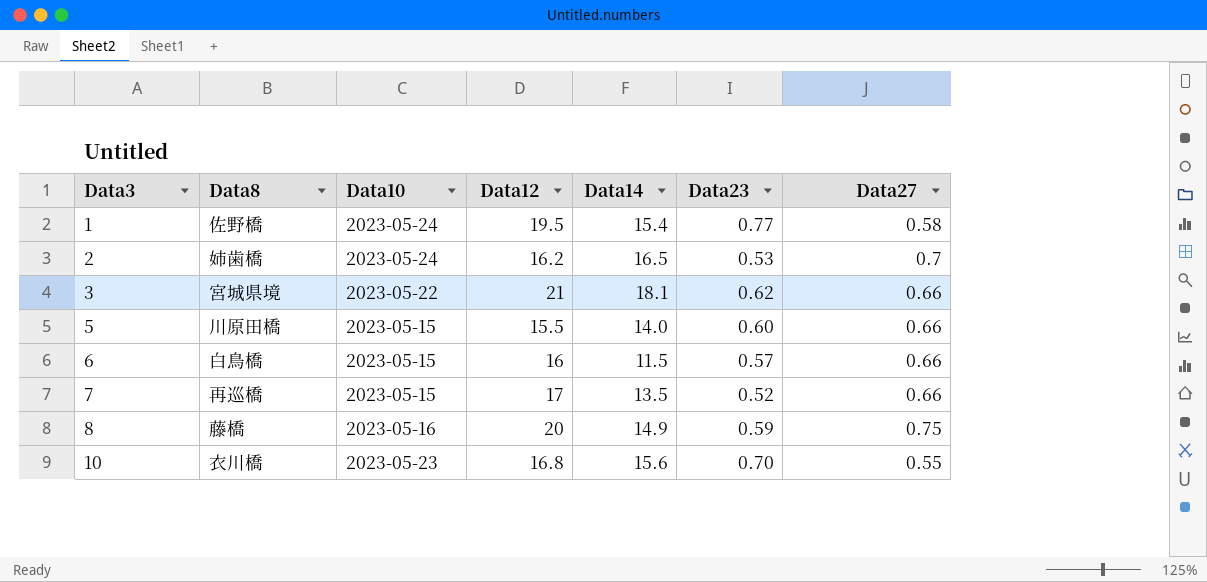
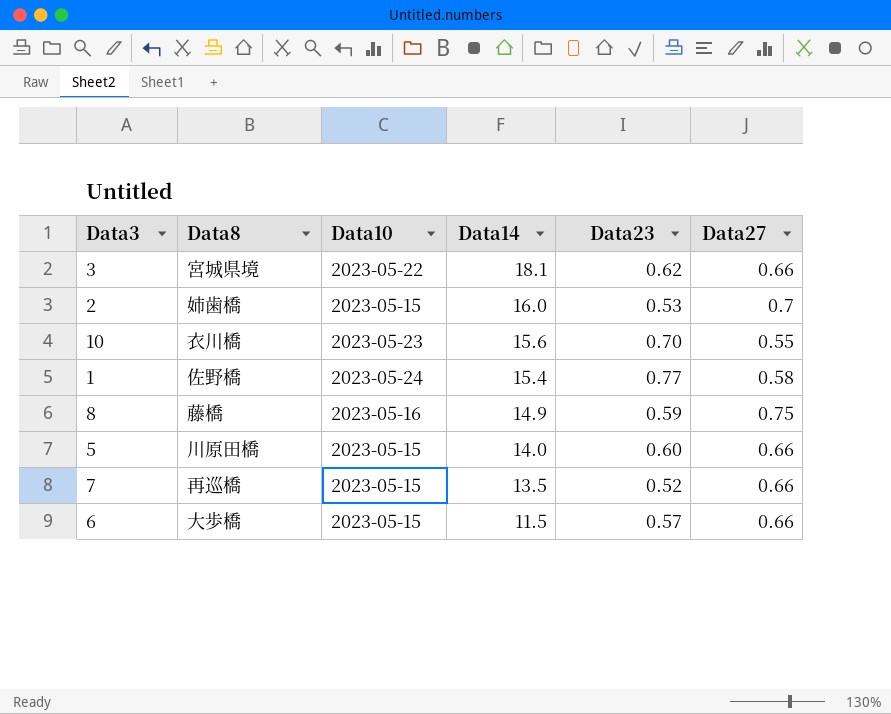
row order: Data3 ascending -> Data14 descending
column Data12 | position: 4 -> none
2 | Data10: 2023-05-24 -> 2023-05-15
2 | Data14: 16.5 -> 16.0
6 | Data8: 白鳥橋 -> 大歩橋

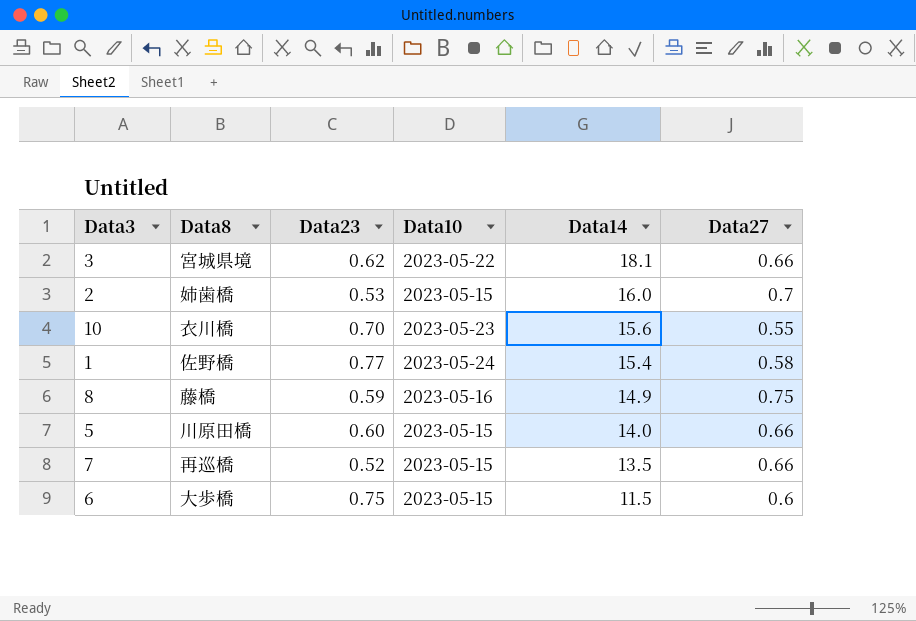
column Data23 | position: 5 -> 3
6 | Data23: 0.57 -> 0.75
6 | Data27: 0.66 -> 0.6

